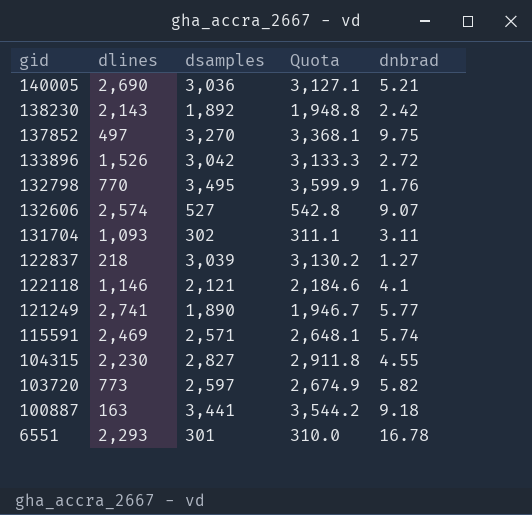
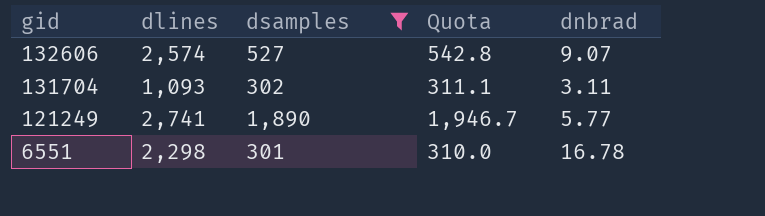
filter: none -> dsamples <= 1,890
6551 | dlines: 2,293 -> 2,298

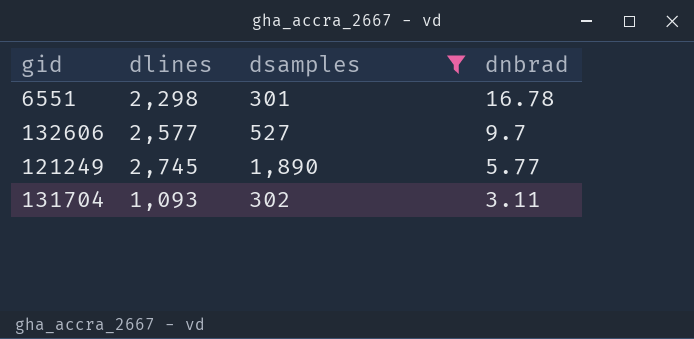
row order: gid descending -> dnbrad descending
column Quota | formula: [dsamples] * 1.03 -> none
132606 | dlines: 2,574 -> 2,577
132606 | dnbrad: 9.07 -> 9.7
121249 | dlines: 2,741 -> 2,745

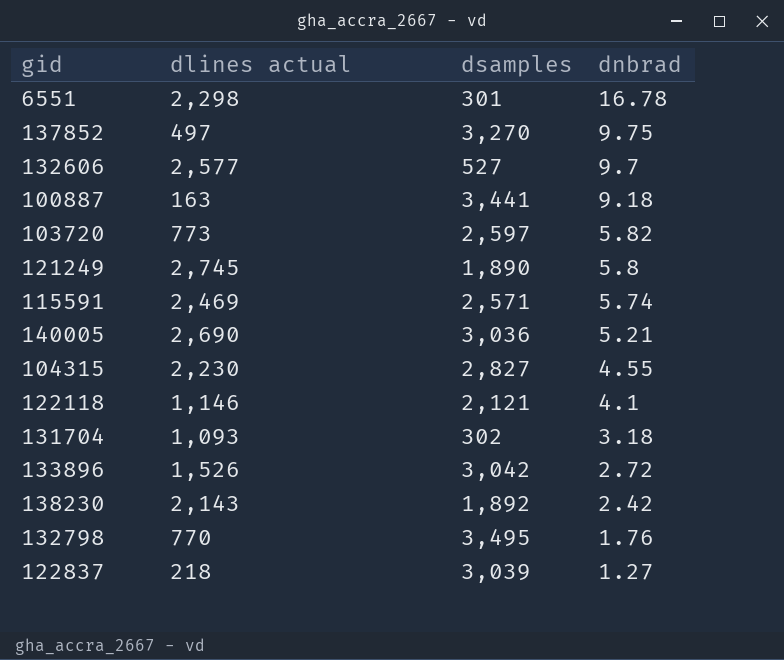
filter: dsamples <= 1,890 -> none
column name: dlines -> dlines actual
121249 | dnbrad: 5.77 -> 5.8
131704 | dnbrad: 3.11 -> 3.18

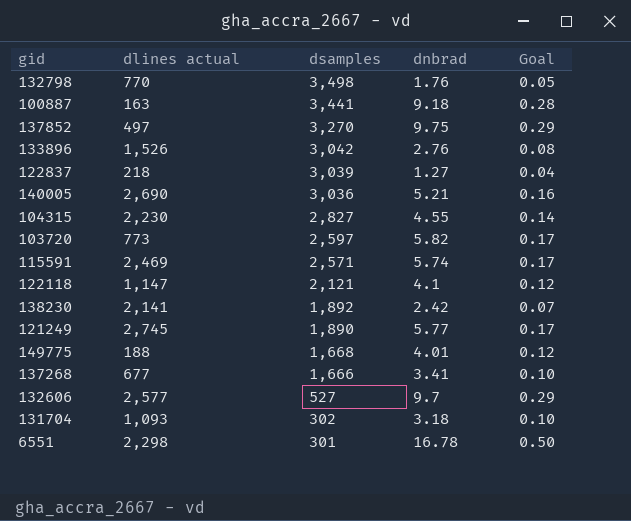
row order: dnbrad descending -> dsamples descending
column Goal | formula: none -> [dnbrad] * 0.03
132798 | dsamples: 3,495 -> 3,498
133896 | dnbrad: 2.72 -> 2.76
122118 | dlines actual: 1,146 -> 1,147
138230 | dlines actual: 2,143 -> 2,141
121249 | dnbrad: 5.8 -> 5.77
row 149775: none -> 188 | 1,668 | 4.01 | 0.12
row 137268: none -> 677 | 1,666 | 3.41 | 0.10

